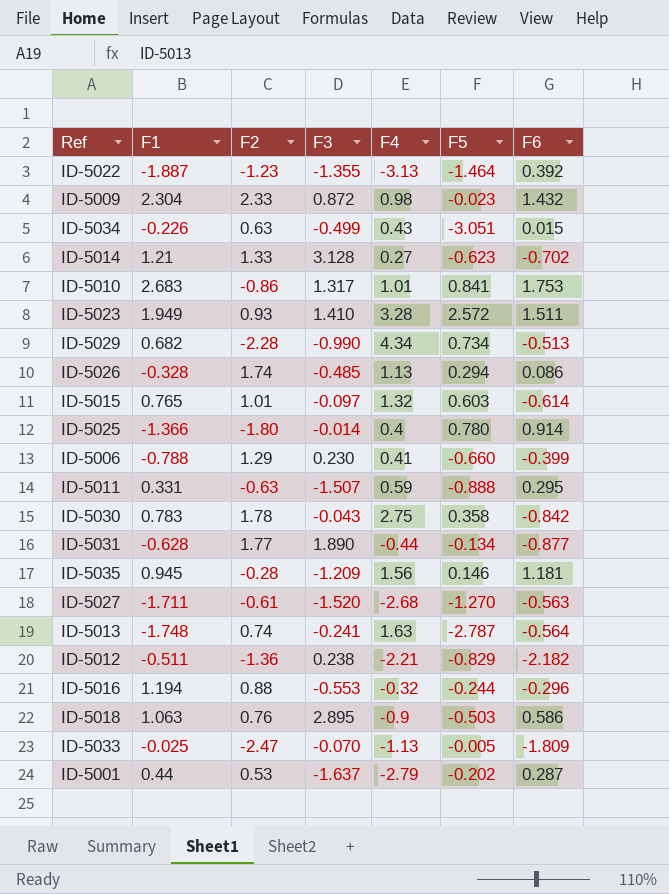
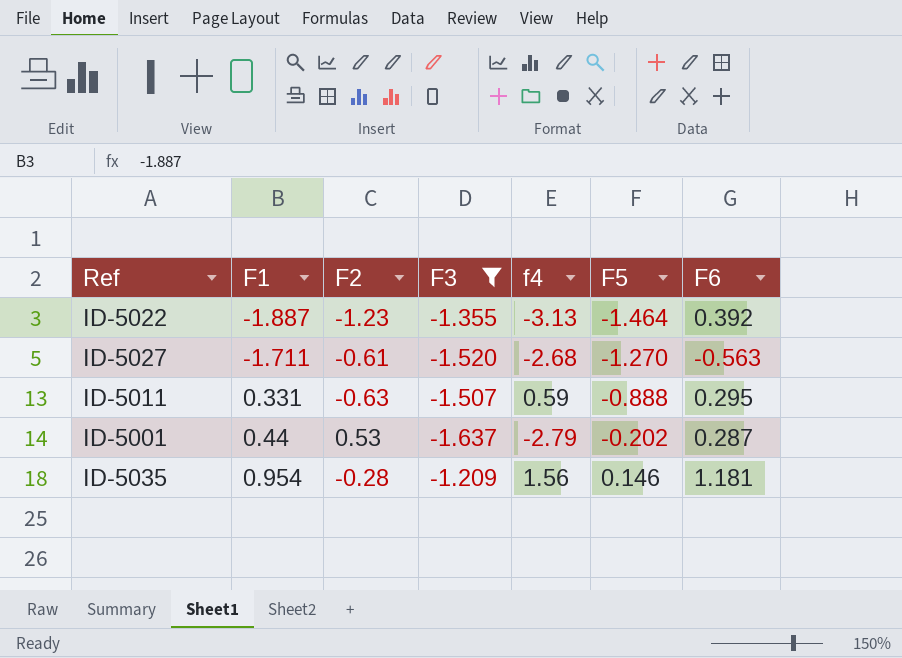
filter: none -> F3 <= -1.209
row order: none -> F1 ascending
column name: F4 -> f4
ID-5035 | F1: 0.945 -> 0.954

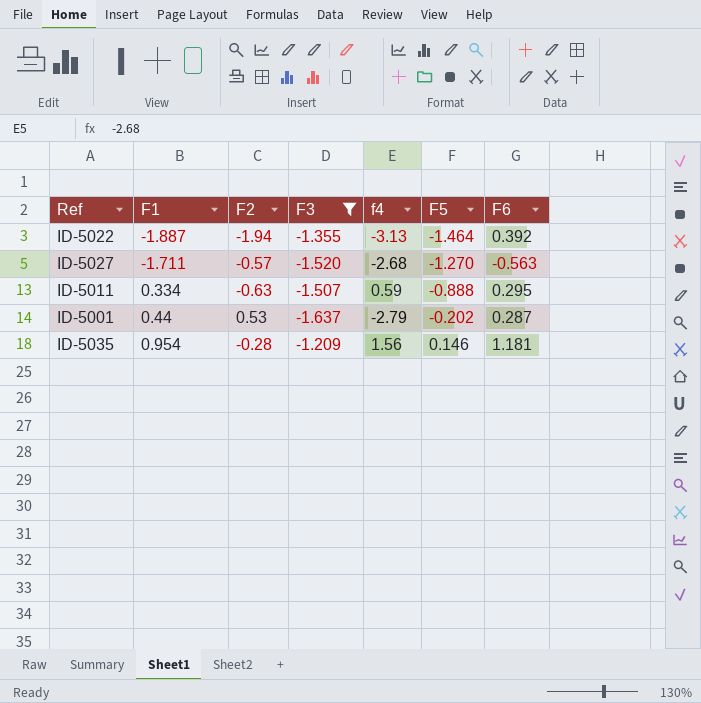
ID-5022 | F2: -1.23 -> -1.94
ID-5027 | F2: -0.61 -> -0.57
ID-5011 | F1: 0.331 -> 0.334

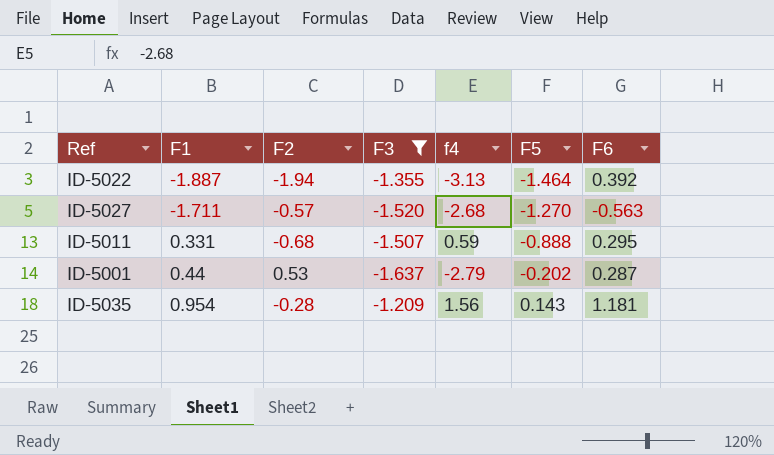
ID-5011 | F1: 0.334 -> 0.331
ID-5011 | F2: -0.63 -> -0.68
ID-5035 | F5: 0.146 -> 0.143

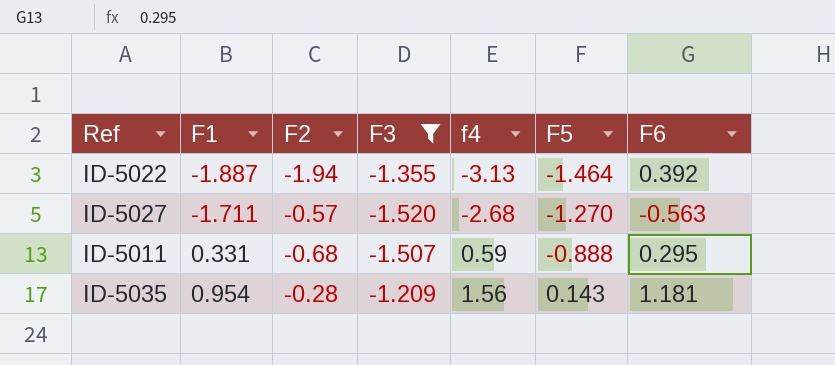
row ID-5001: 0.44 | 0.53 | -1.637 | -2.79 | -0.202 | 0.287 -> none

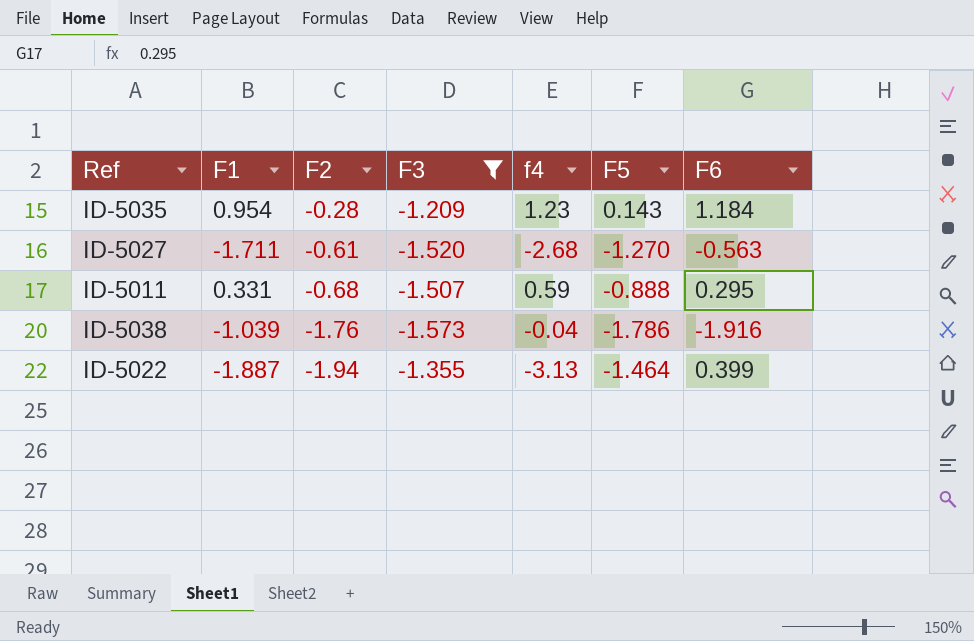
row order: F1 ascending -> F2 descending
ID-5035 | f4: 1.56 -> 1.23
ID-5035 | F6: 1.181 -> 1.184
ID-5027 | F2: -0.57 -> -0.61
row ID-5038: none -> -1.039 | -1.76 | -1.573 | -0.04 | -1.786 | -1.916
ID-5022 | F6: 0.392 -> 0.399

